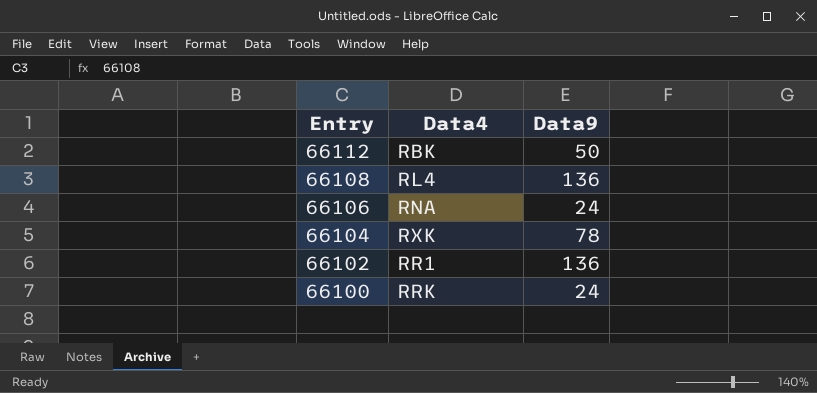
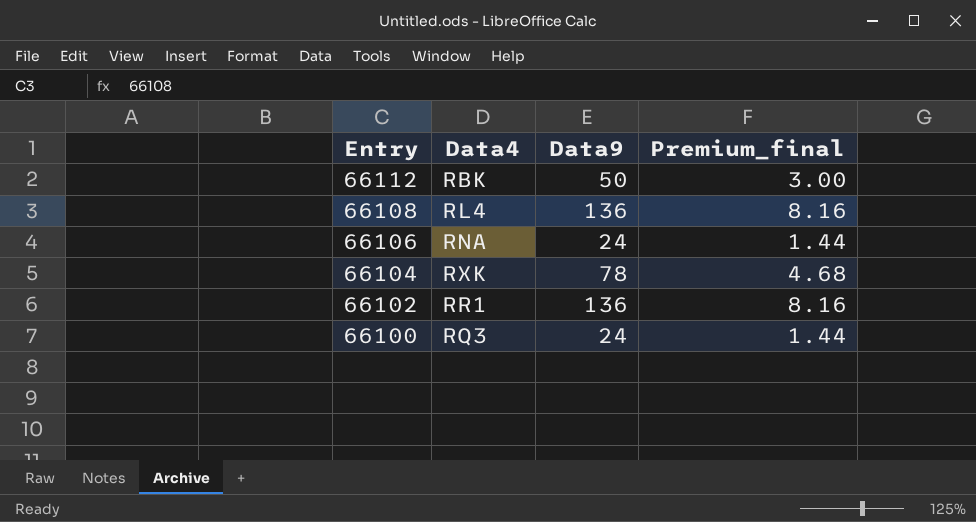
column Premium_final | formula: none -> [Data9] * 0.06
66100 | Data4: RRK -> RQ3

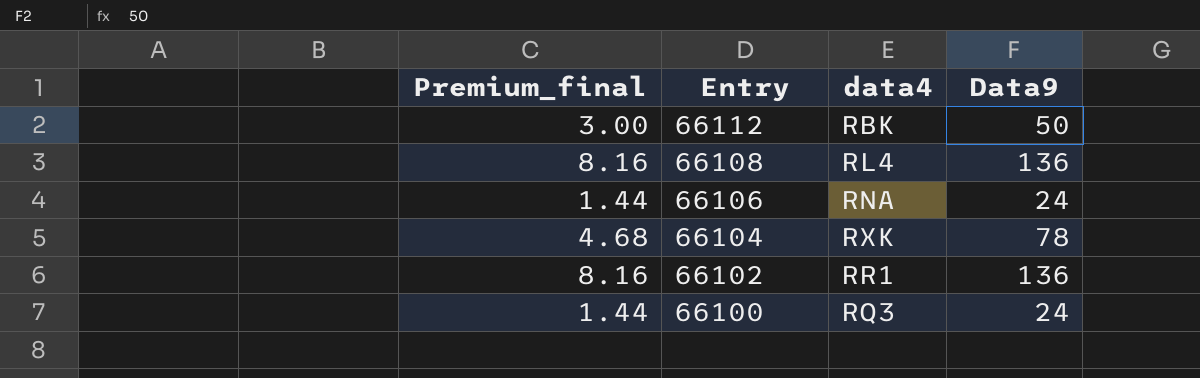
column Premium_final | position: 4 -> 1
column name: Data4 -> data4

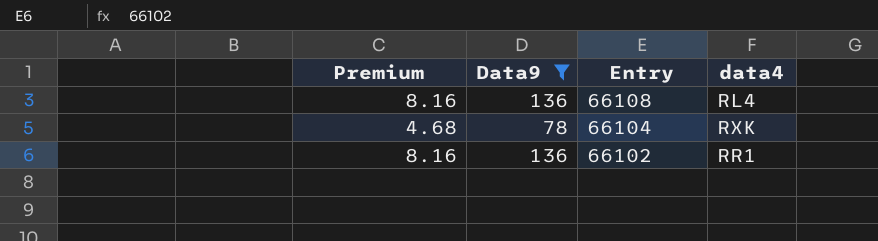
filter: none -> Data9 >= 78
column name: Premium_final -> Premium
column Data9 | position: 4 -> 2

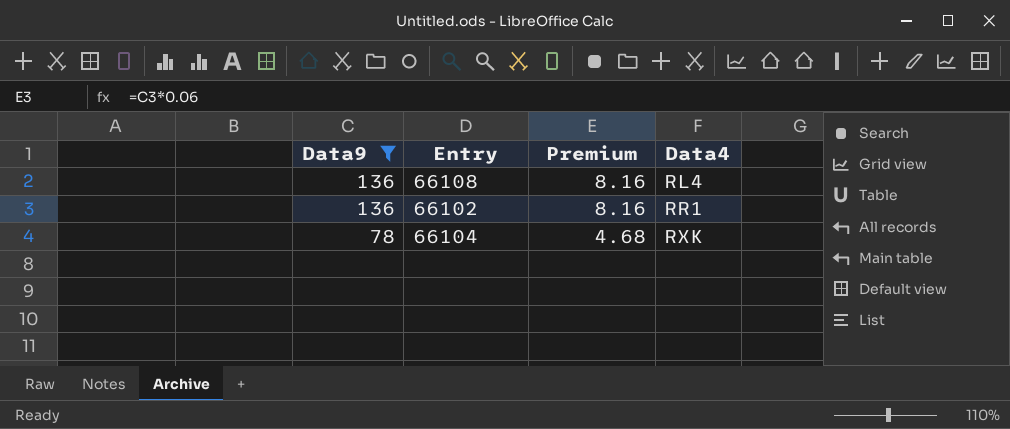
row order: Entry descending -> Data9 descending
column Premium | position: 1 -> 3
column name: data4 -> Data4

